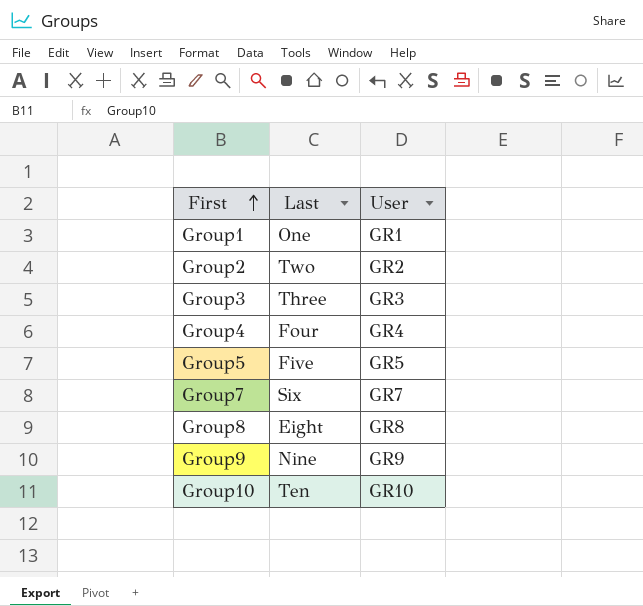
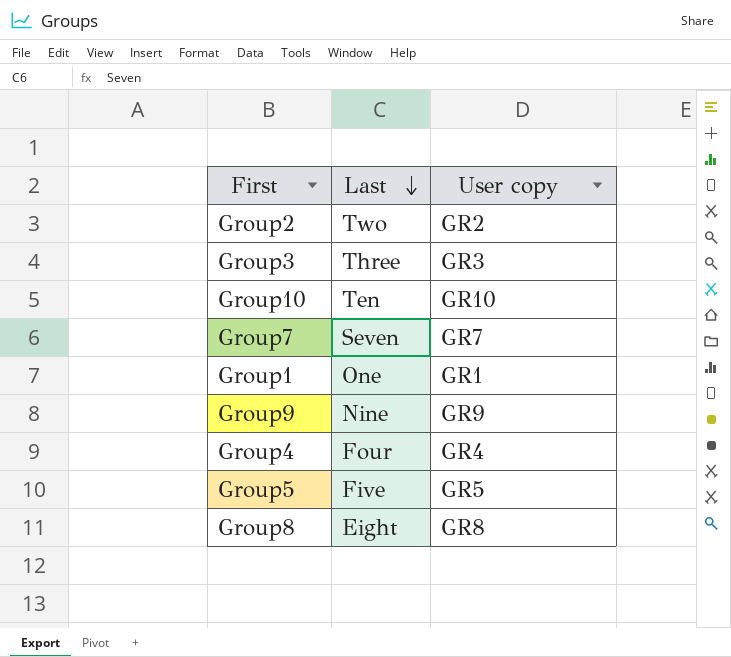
row order: First ascending -> Last descending
column name: User -> User copy
Group7 | Last: Six -> Seven

